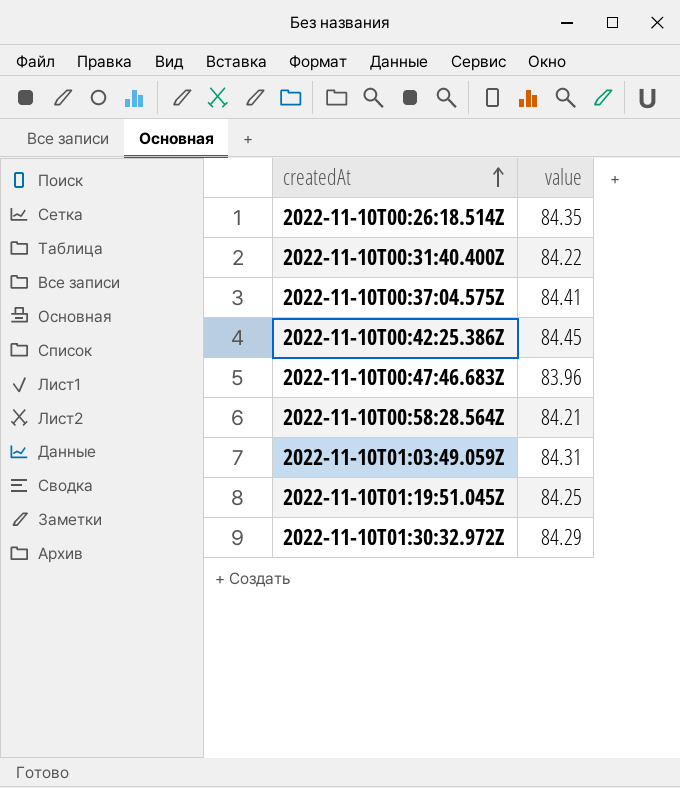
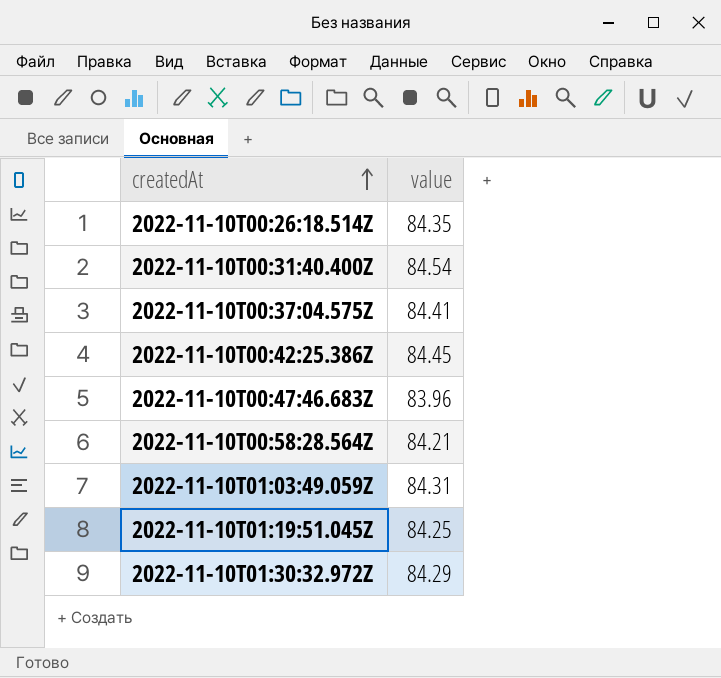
2022-11-10T00:31:40.400Z | value: 84.22 -> 84.54

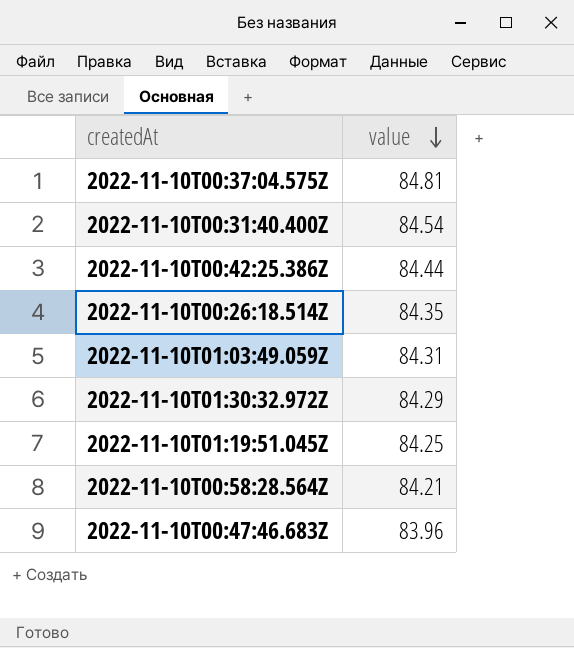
row order: createdAt ascending -> value descending
2022-11-10T00:37:04.575Z | value: 84.41 -> 84.81
2022-11-10T00:42:25.386Z | value: 84.45 -> 84.44

